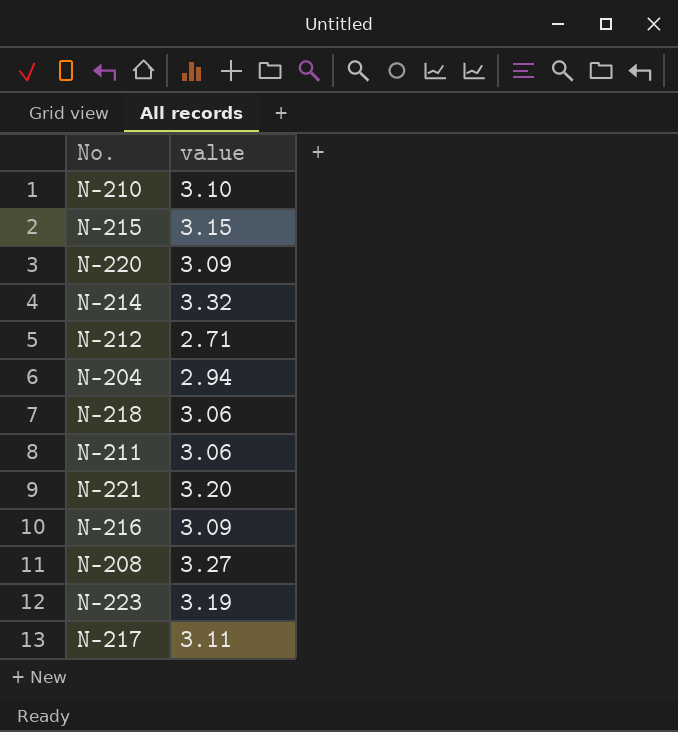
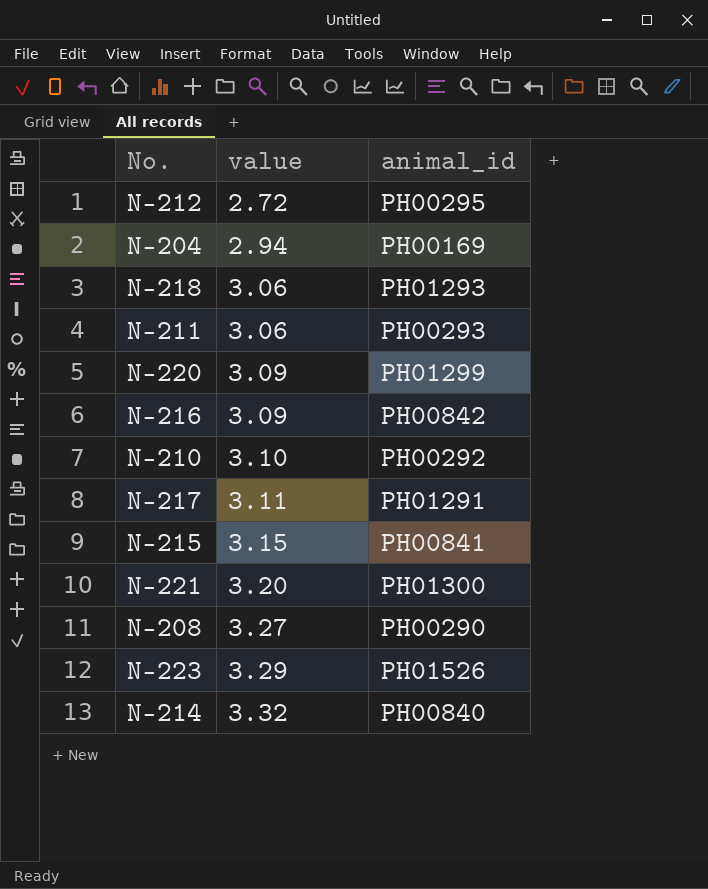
row order: none -> value ascending
column animal_id | position: none -> 3
N-212 | value: 2.71 -> 2.72
N-223 | value: 3.19 -> 3.29

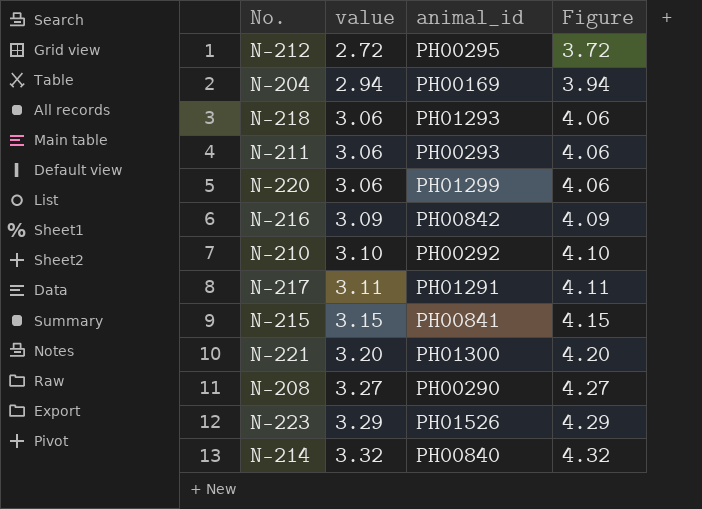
column Figure | formula: none -> [value] + 1
N-220 | value: 3.09 -> 3.06

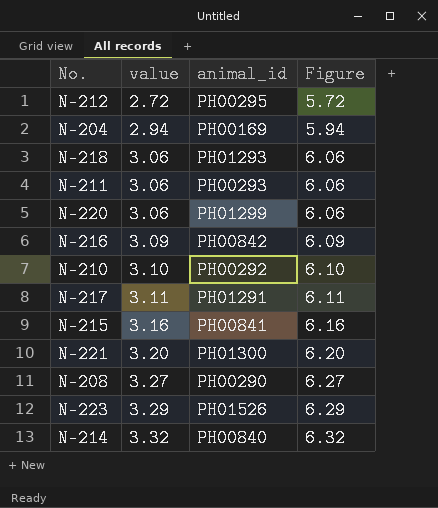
column Figure | formula: [value] + 1 -> [value] + 3
N-215 | value: 3.15 -> 3.16

